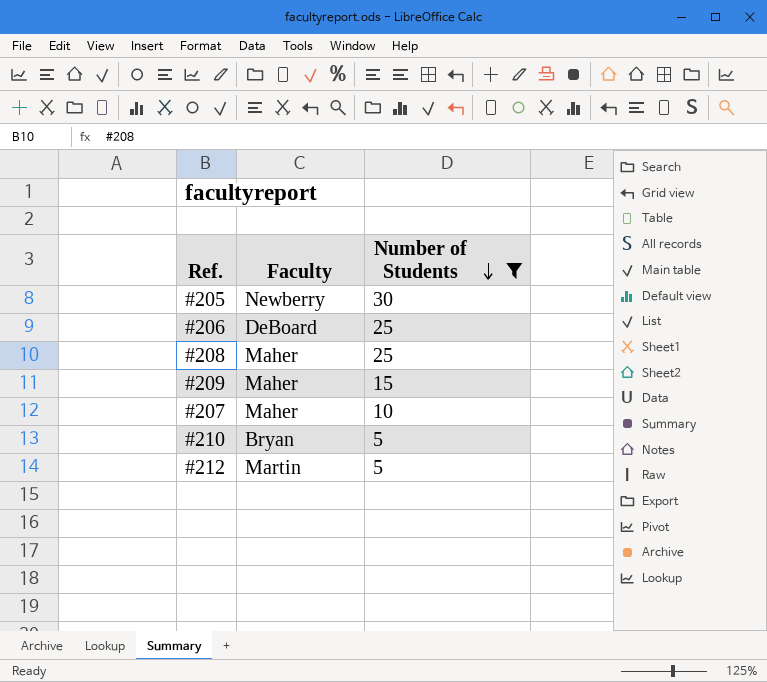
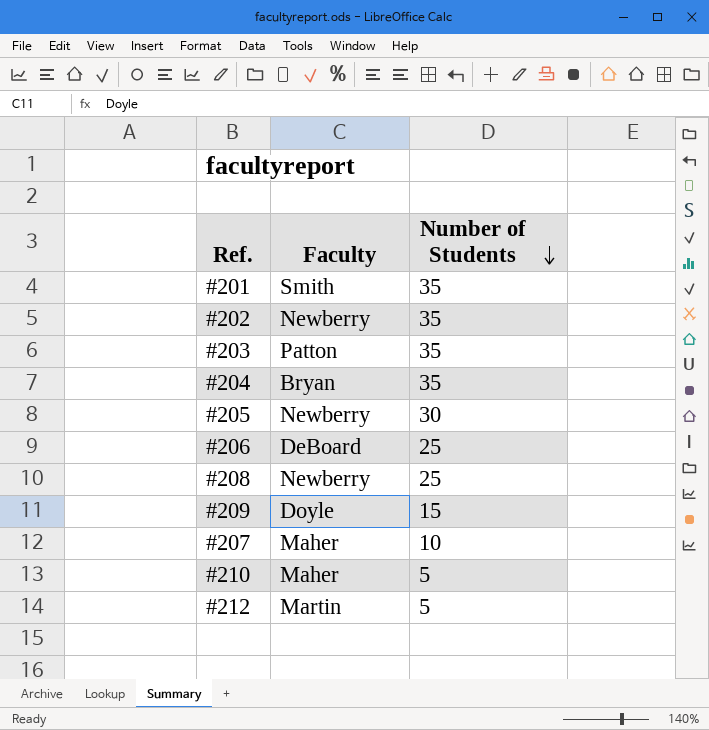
filter: Number of Students != 35 -> none
#208 | Faculty: Maher -> Newberry
#209 | Faculty: Maher -> Doyle
#210 | Faculty: Bryan -> Maher

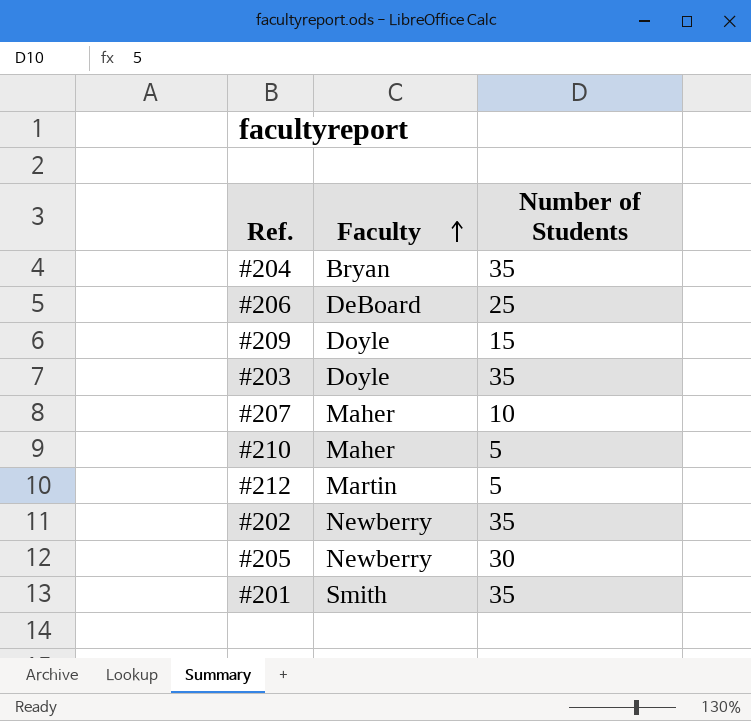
row order: Number of Students descending -> Faculty ascending
row #208: Newberry | 25 -> none
#203 | Faculty: Patton -> Doyle

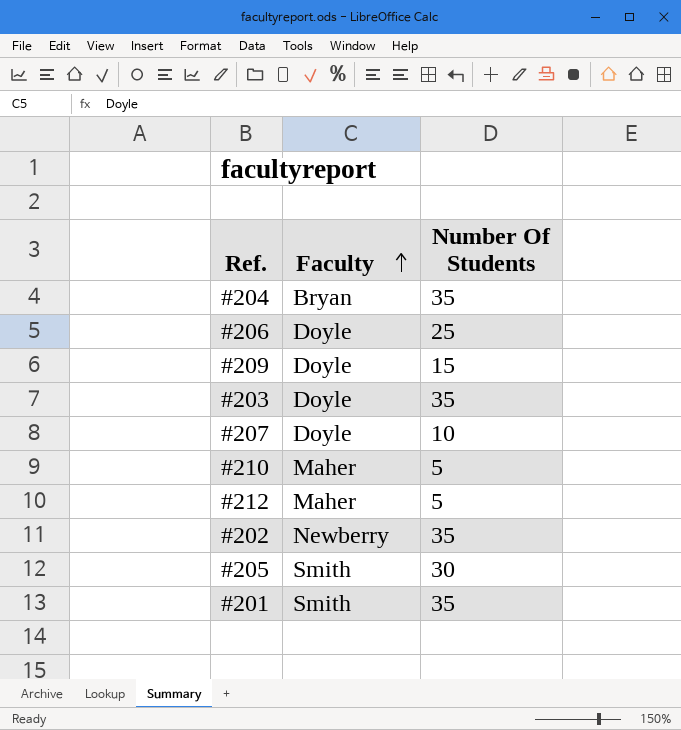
column name: Number of Students -> Number Of Students
#206 | Faculty: DeBoard -> Doyle
#207 | Faculty: Maher -> Doyle
#212 | Faculty: Martin -> Maher
#205 | Faculty: Newberry -> Smith

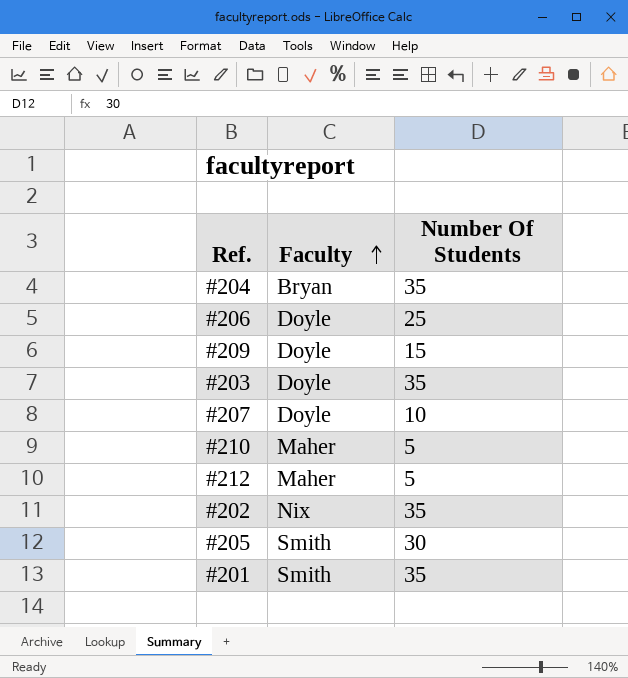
#202 | Faculty: Newberry -> Nix

